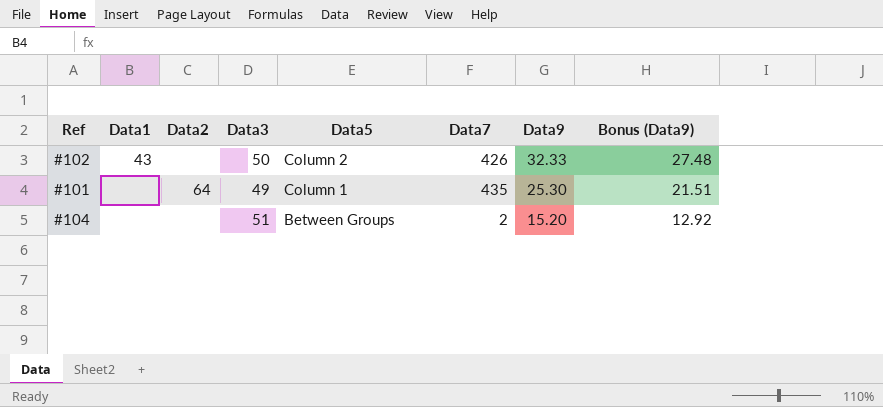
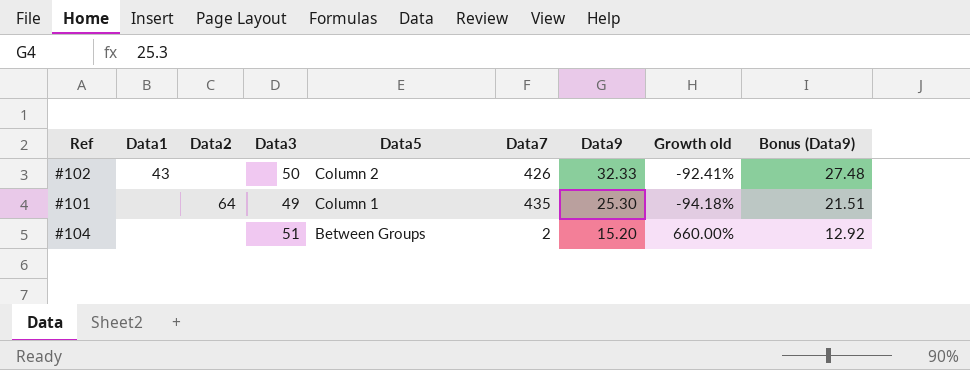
column Growth old | formula: none -> ([Data9] - [Data7]) / [Data7]

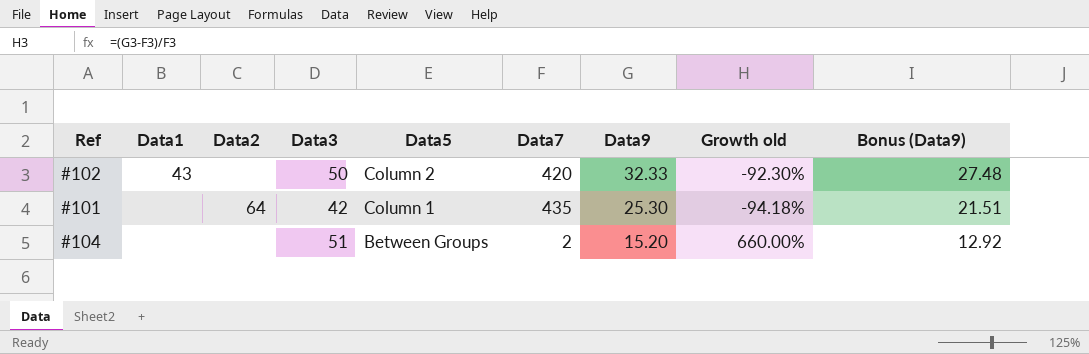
#102 | Data7: 426 -> 420
#102 | Growth old: -92.41% -> -92.30%
#101 | Data3: 49 -> 42

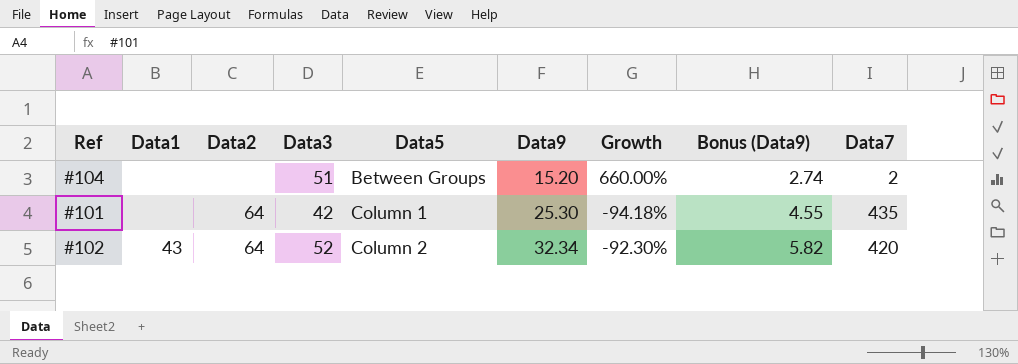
row order: Data5 descending -> Data5 ascending
column name: Growth old -> Growth
column Bonus (Data9) | formula: [Data9] * 0.85 -> [Data9] * 0.18
column Data7 | position: 6 -> 9
#102 | Data2: none -> 64
#102 | Data3: 50 -> 52
#102 | Data9: 32.33 -> 32.34

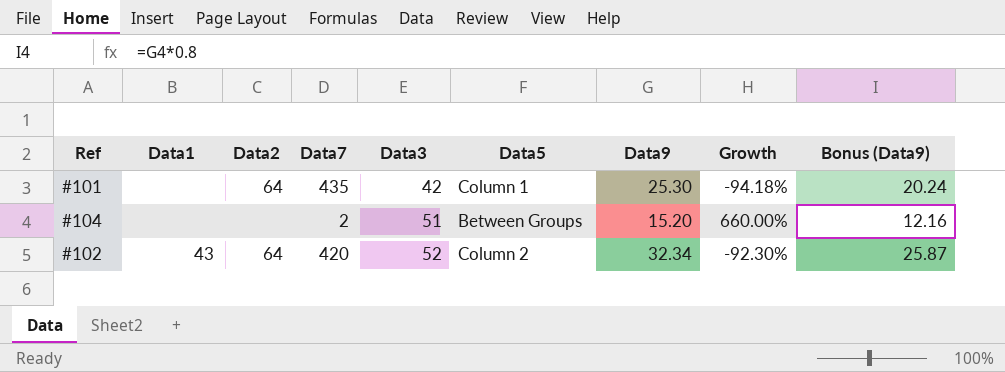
row order: Data5 ascending -> Data3 ascending
column Data7 | position: 9 -> 4
column Bonus (Data9) | formula: [Data9] * 0.18 -> [Data9] * 0.8

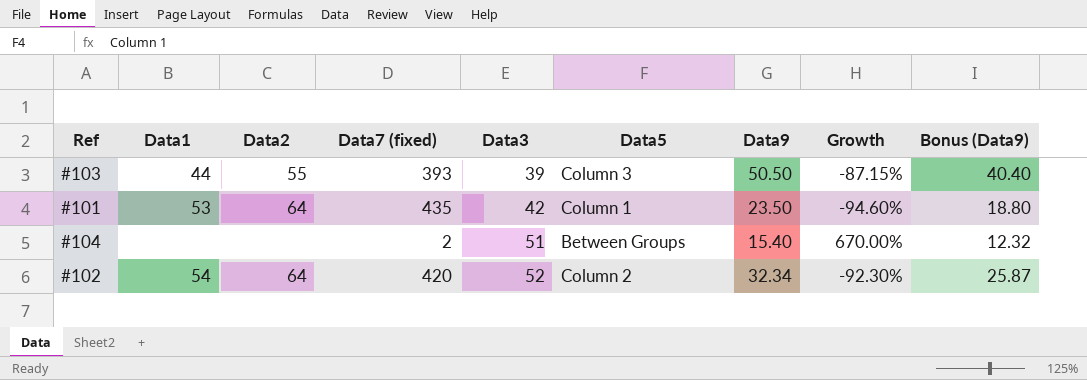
column name: Data7 -> Data7 (fixed)
row #103: none -> 44 | 55 | 393 | 39 | Column 3 | 50.50 | -87.15% | 40.40
#101 | Data1: none -> 53
#101 | Data9: 25.30 -> 23.50
#101 | Growth: -94.18% -> -94.60%
#101 | Bonus (Data9): 20.24 -> 18.80
#104 | Data9: 15.20 -> 15.40
#104 | Growth: 660.00% -> 670.00%
#104 | Bonus (Data9): 12.16 -> 12.32
#102 | Data1: 43 -> 54

